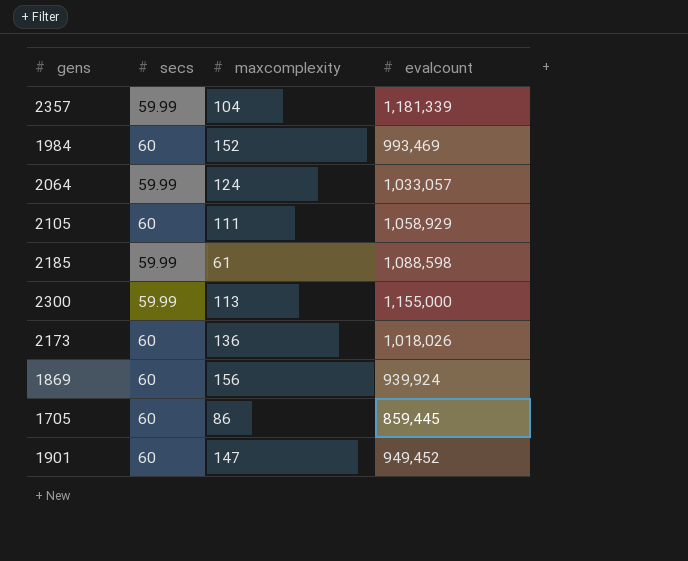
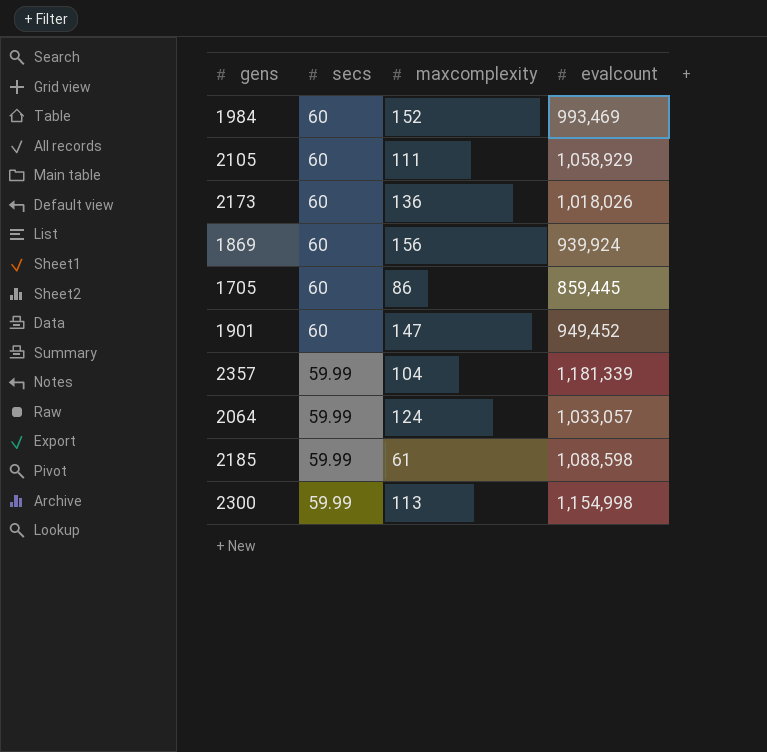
row order: none -> secs descending
2300 | evalcount: 1,155,000 -> 1,154,998

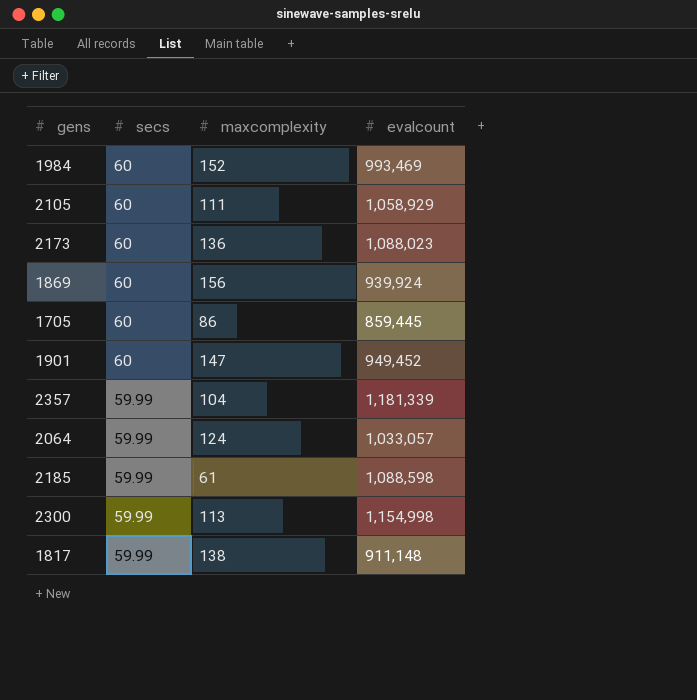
2173 | evalcount: 1,018,026 -> 1,088,023
row 1817: none -> 59.99 | 138 | 911,148

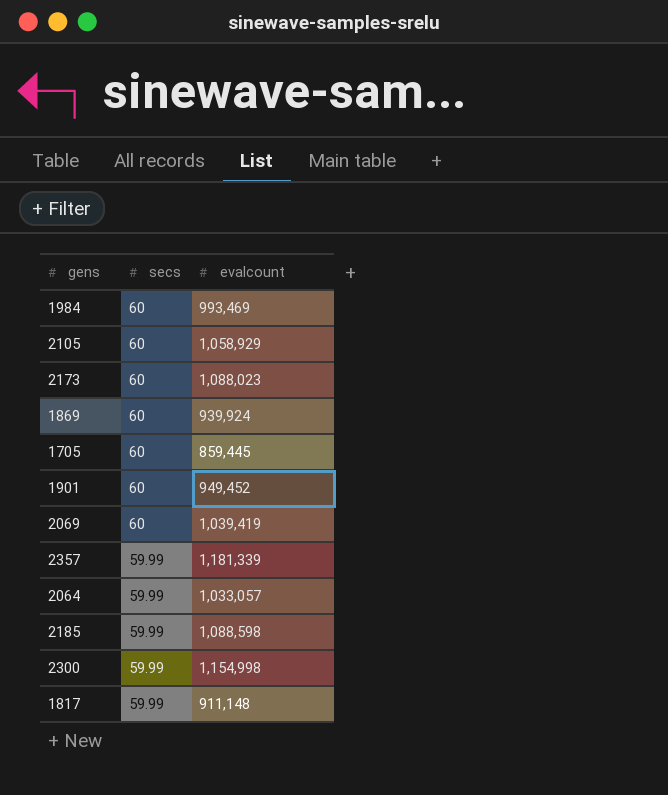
column maxcomplexity | position: 3 -> none
row 2069: none -> 60 | 1,039,419

